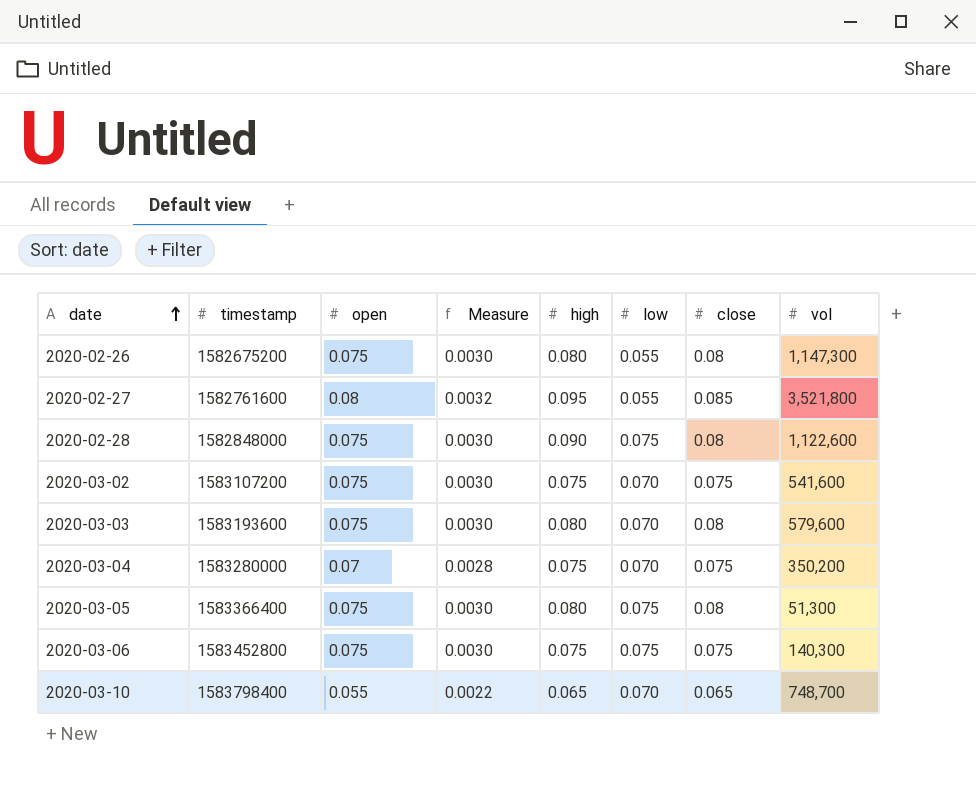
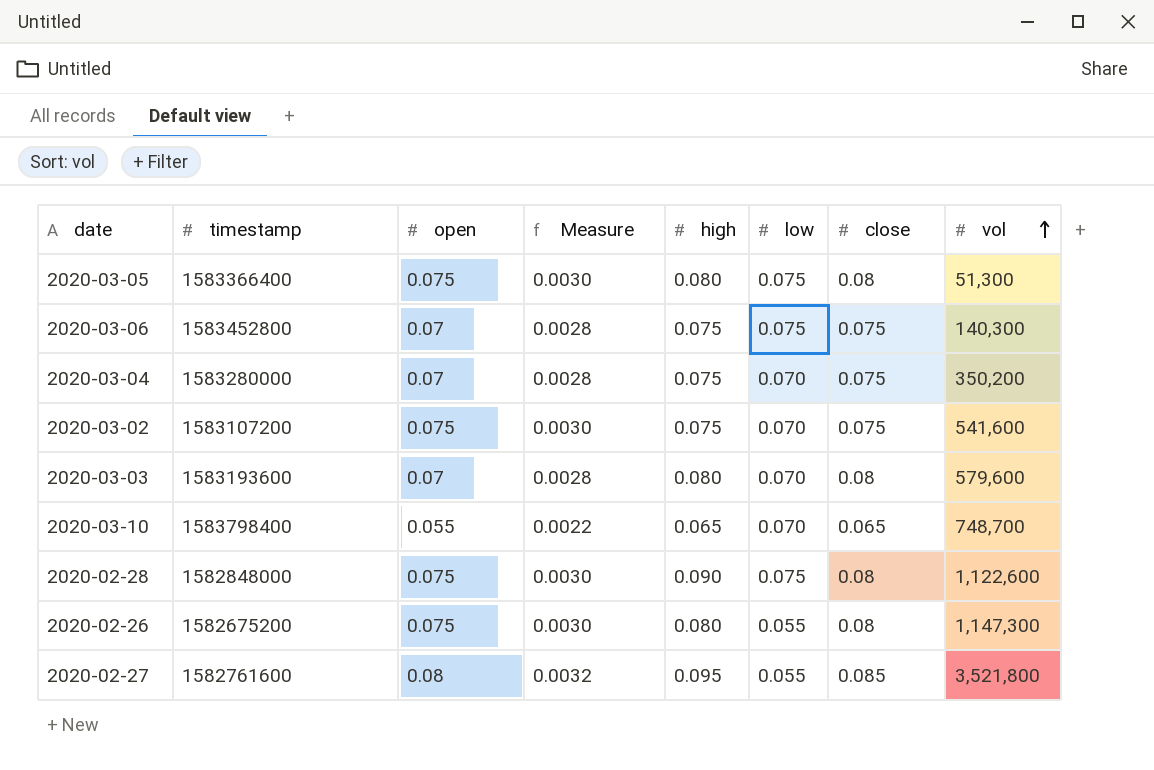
row order: date ascending -> vol ascending
2020-03-06 | open: 0.075 -> 0.07
2020-03-06 | Measure: 0.0030 -> 0.0028
2020-03-03 | open: 0.075 -> 0.07
2020-03-03 | Measure: 0.0030 -> 0.0028

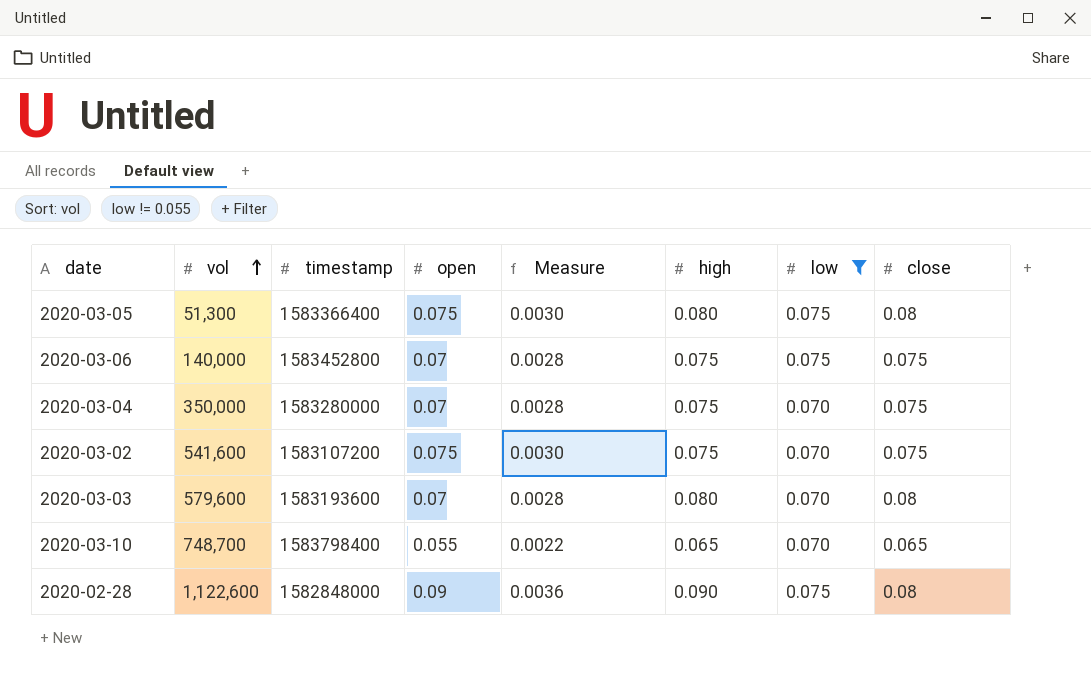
filter: none -> low != 0.055
column vol | position: 8 -> 2
2020-03-06 | vol: 140,300 -> 140,000
2020-03-04 | vol: 350,200 -> 350,000
2020-02-28 | open: 0.075 -> 0.09
2020-02-28 | Measure: 0.0030 -> 0.0036

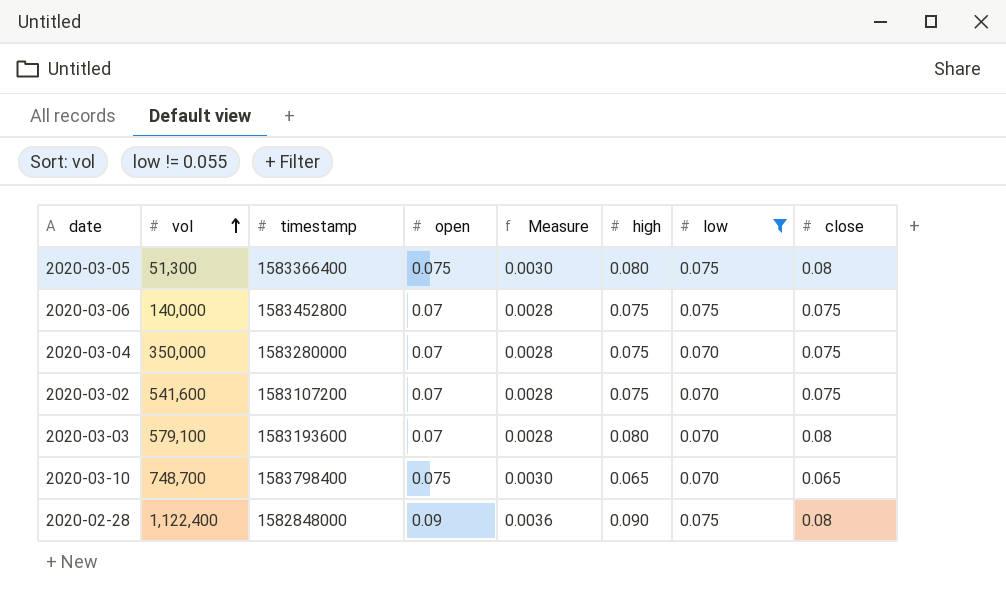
2020-03-02 | open: 0.075 -> 0.07
2020-03-02 | Measure: 0.0030 -> 0.0028
2020-03-03 | vol: 579,600 -> 579,100
2020-03-10 | open: 0.055 -> 0.075
2020-03-10 | Measure: 0.0022 -> 0.0030
2020-02-28 | vol: 1,122,600 -> 1,122,400

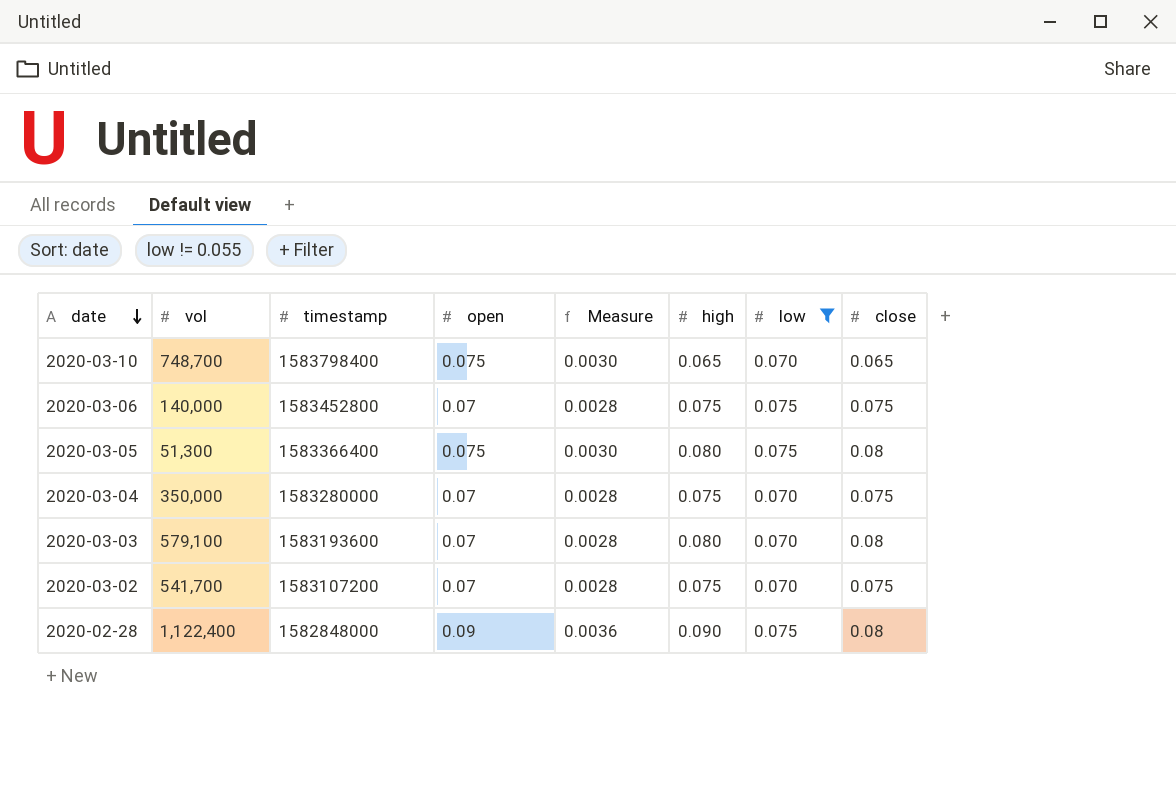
row order: vol ascending -> date descending
2020-03-02 | vol: 541,600 -> 541,700

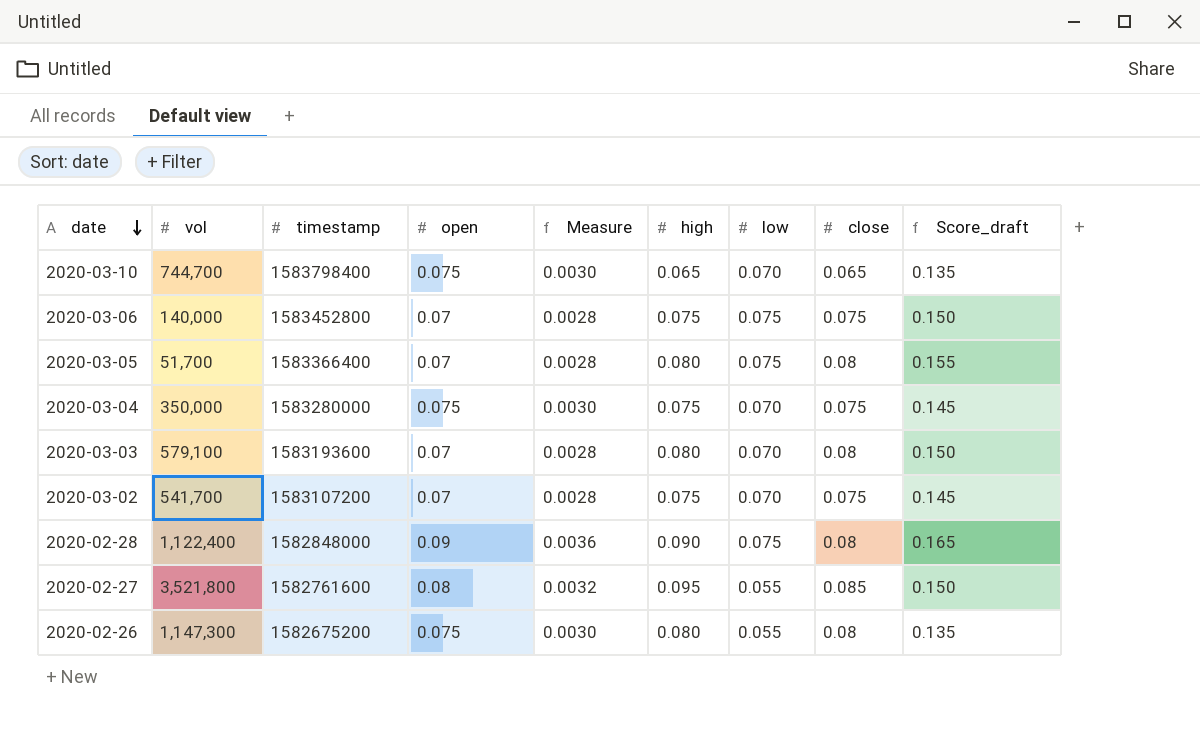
filter: low != 0.055 -> none
column Score_draft | formula: none -> [high] + [low]
2020-03-10 | vol: 748,700 -> 744,700
2020-03-05 | vol: 51,300 -> 51,700
2020-03-05 | open: 0.075 -> 0.07
2020-03-05 | Measure: 0.0030 -> 0.0028
2020-03-04 | open: 0.07 -> 0.075
2020-03-04 | Measure: 0.0028 -> 0.0030

